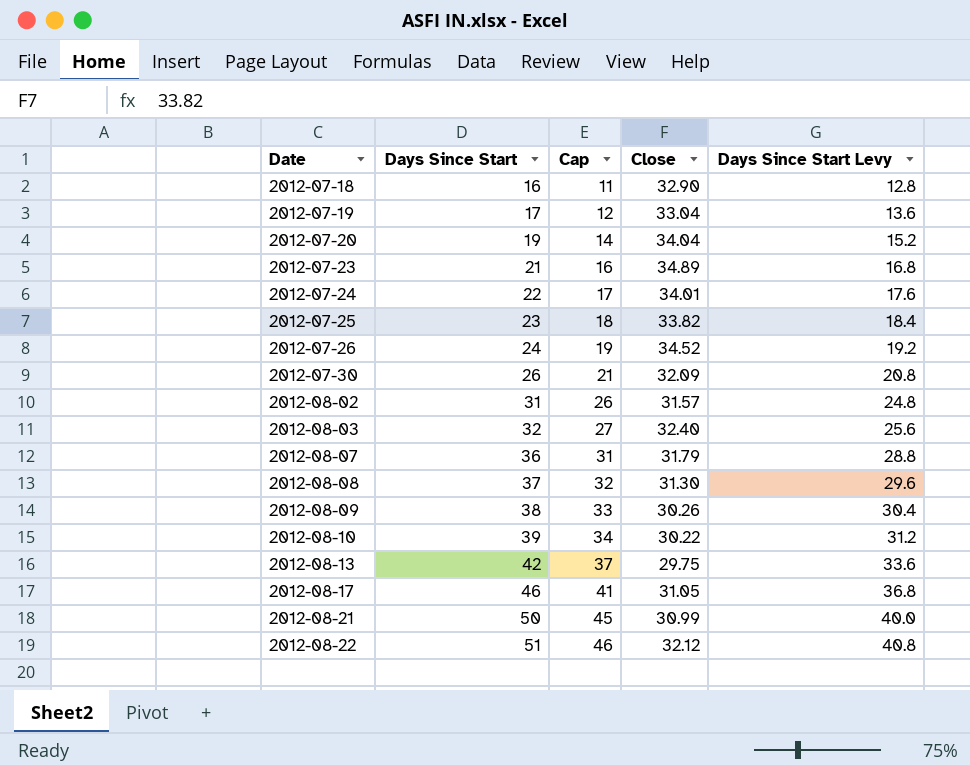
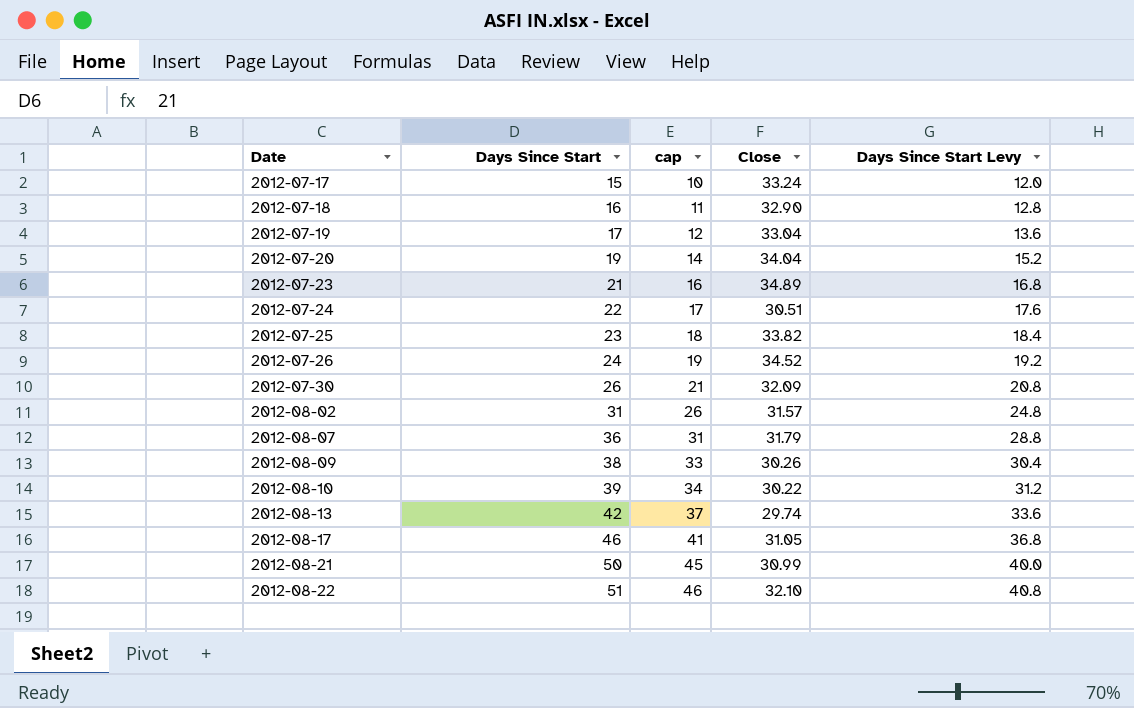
column name: Cap -> cap
row 2012-08-03: 32 | 27 | 32.40 | 25.6 -> none
row 2012-08-08: 37 | 32 | 31.30 | 29.6 -> none
row 2012-07-17: none -> 15 | 10 | 33.24 | 12.0
2012-07-24 | Close: 34.01 -> 30.51
2012-08-13 | Close: 29.75 -> 29.74
2012-08-22 | Close: 32.12 -> 32.10

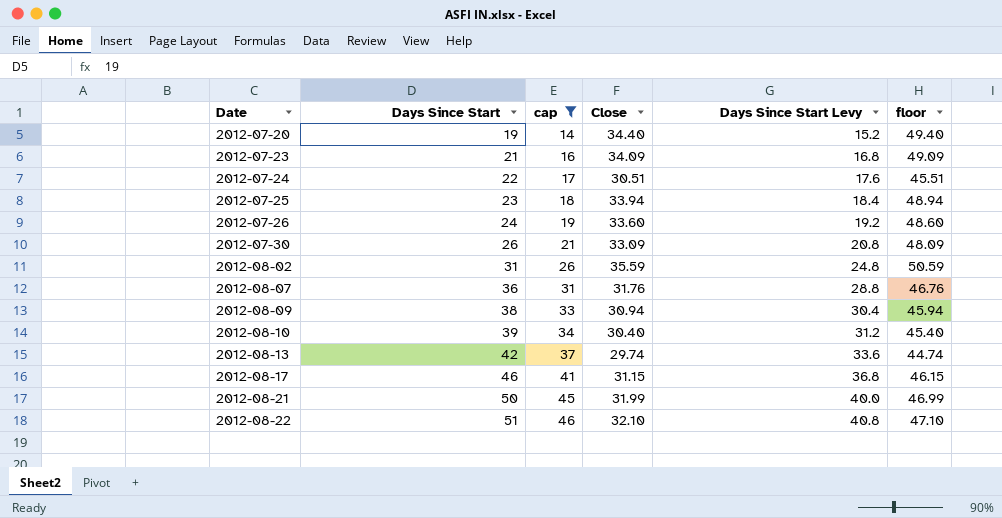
filter: none -> cap >= 14
column floor | formula: none -> [Close] + 15
2012-07-20 | Close: 34.04 -> 34.40
2012-07-23 | Close: 34.89 -> 34.09
2012-07-25 | Close: 33.82 -> 33.94
2012-07-26 | Close: 34.52 -> 33.60
2012-07-30 | Close: 32.09 -> 33.09
2012-08-02 | Close: 31.57 -> 35.59
2012-08-07 | Close: 31.79 -> 31.76
2012-08-09 | Close: 30.26 -> 30.94
2012-08-10 | Close: 30.22 -> 30.40
2012-08-17 | Close: 31.05 -> 31.15
2012-08-21 | Close: 30.99 -> 31.99

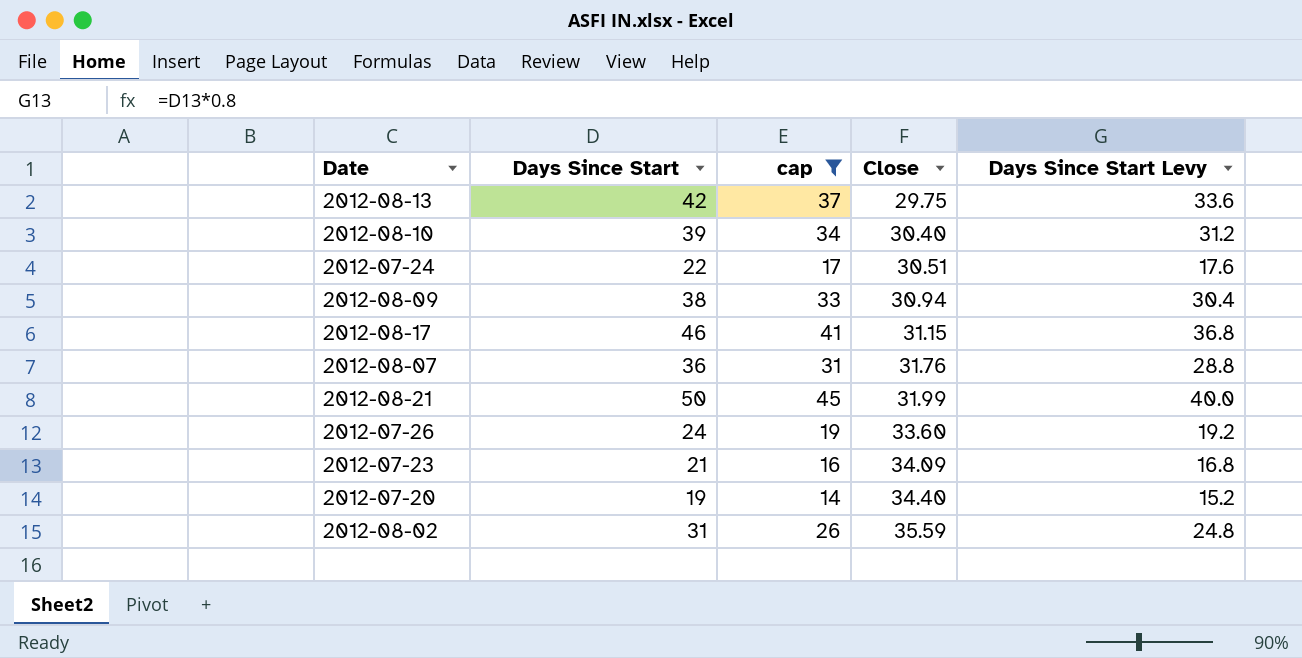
row order: Date ascending -> Close ascending
column floor | formula: [Close] + 15 -> none
row 2012-07-25: 23 | 18 | 33.94 | 18.4 | 48.94 -> none
row 2012-07-30: 26 | 21 | 33.09 | 20.8 | 48.09 -> none
row 2012-08-22: 51 | 46 | 32.10 | 40.8 | 47.10 -> none
2012-08-13 | Close: 29.74 -> 29.75

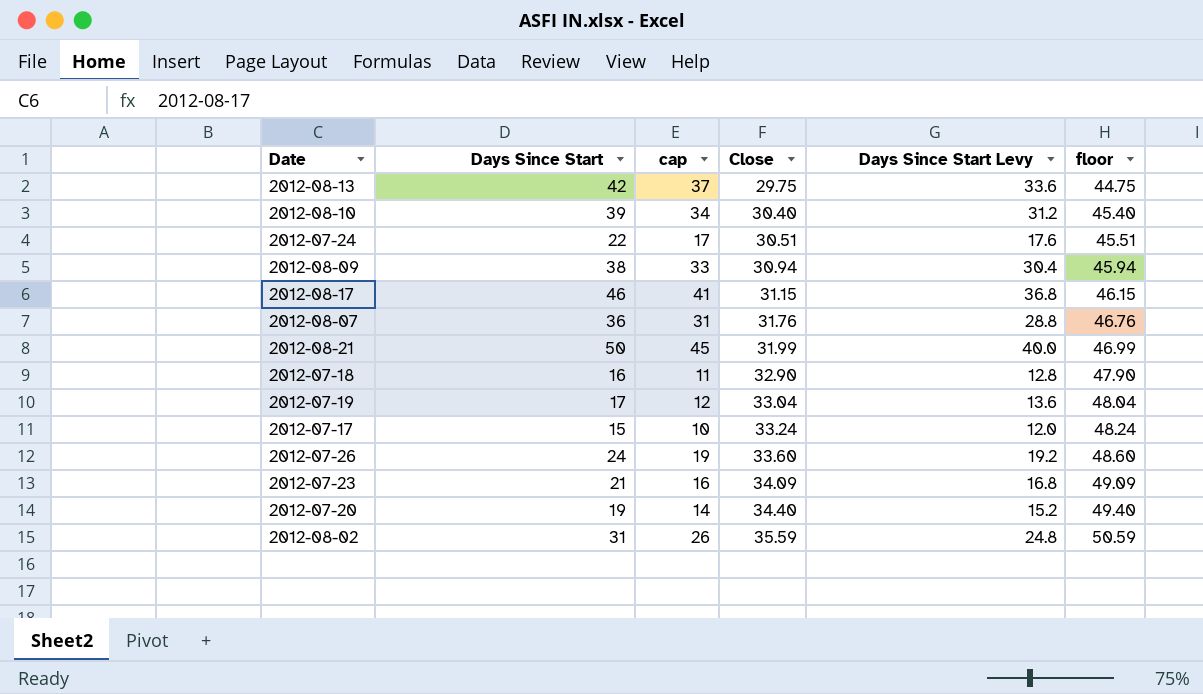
filter: cap >= 14 -> none
column floor | formula: none -> [Close] + 15

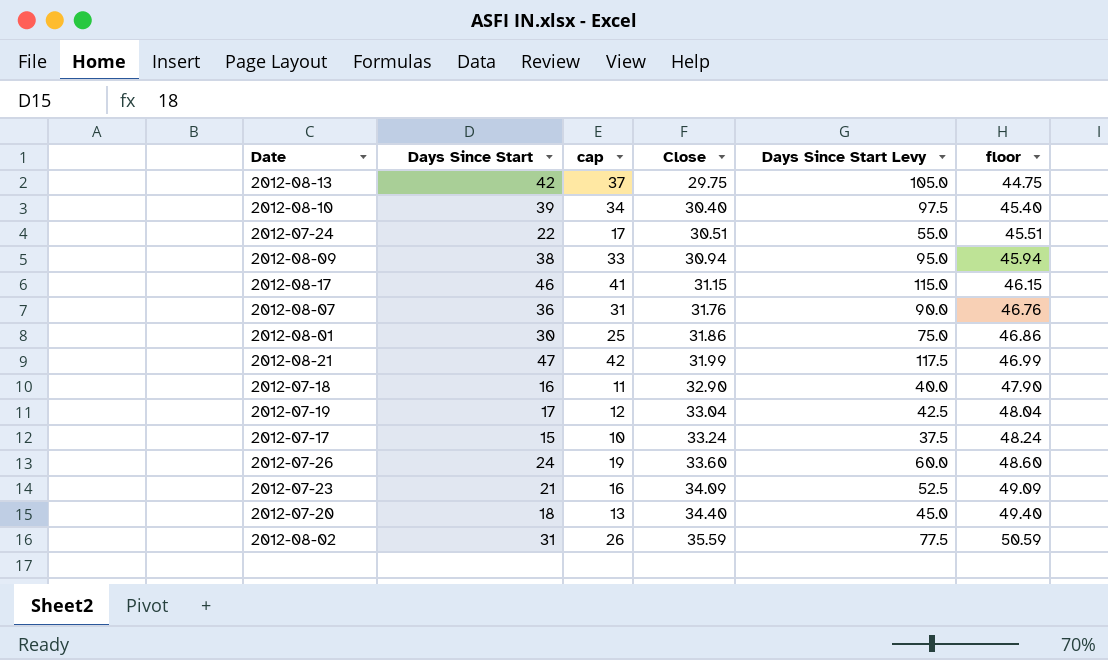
column Days Since Start Levy | formula: [Days Since Start] * 0.8 -> [Days Since Start] * 2.5
row 2012-08-01: none -> 30 | 25 | 31.86 | 75.0 | 46.86
2012-08-21 | Days Since Start: 50 -> 47
2012-08-21 | cap: 45 -> 42
2012-07-20 | Days Since Start: 19 -> 18
2012-07-20 | cap: 14 -> 13

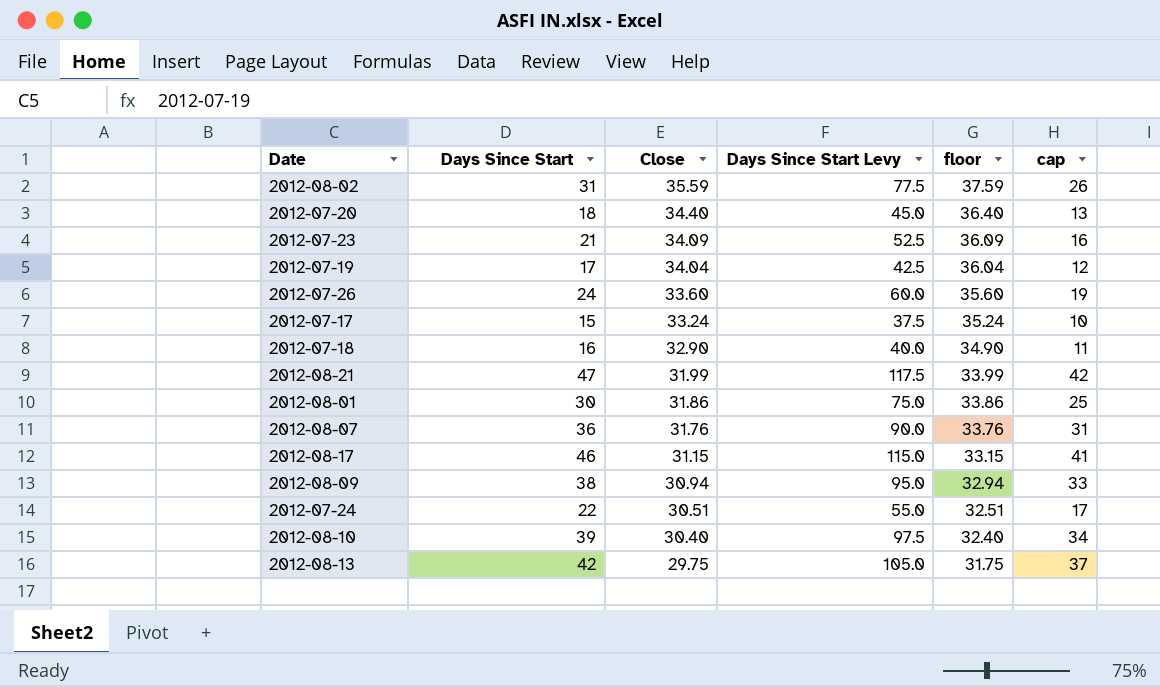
row order: Close ascending -> Close descending
column floor | formula: [Close] + 15 -> [Close] + 2
column cap | position: 3 -> 6
2012-07-19 | Close: 33.04 -> 34.04

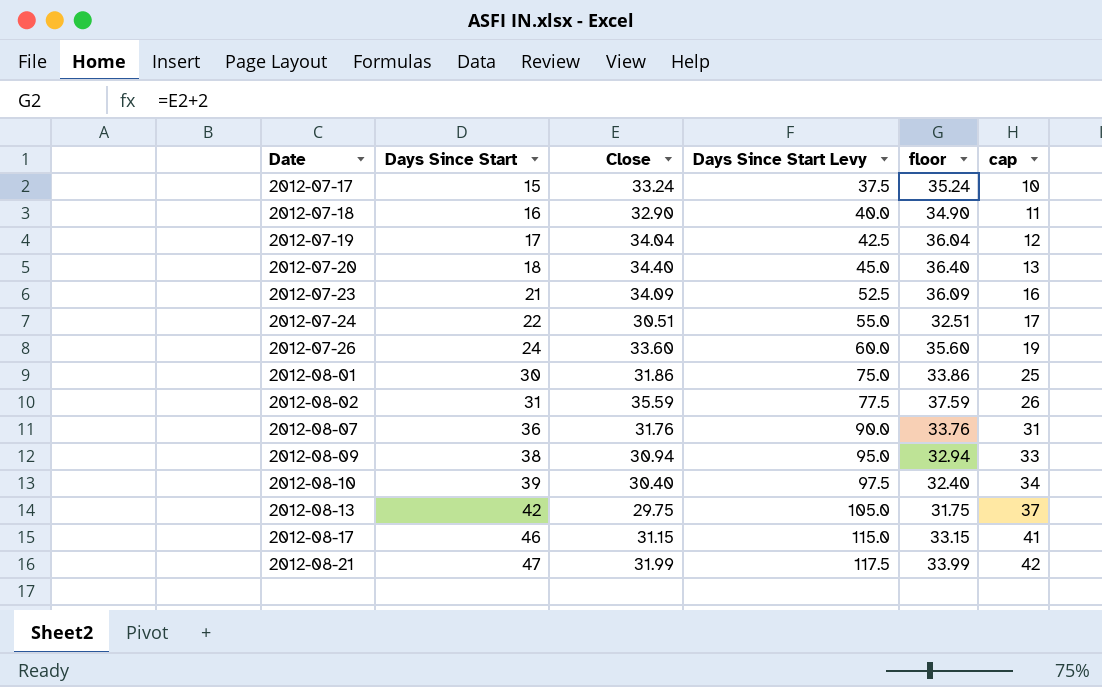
row order: Close descending -> Date ascending

